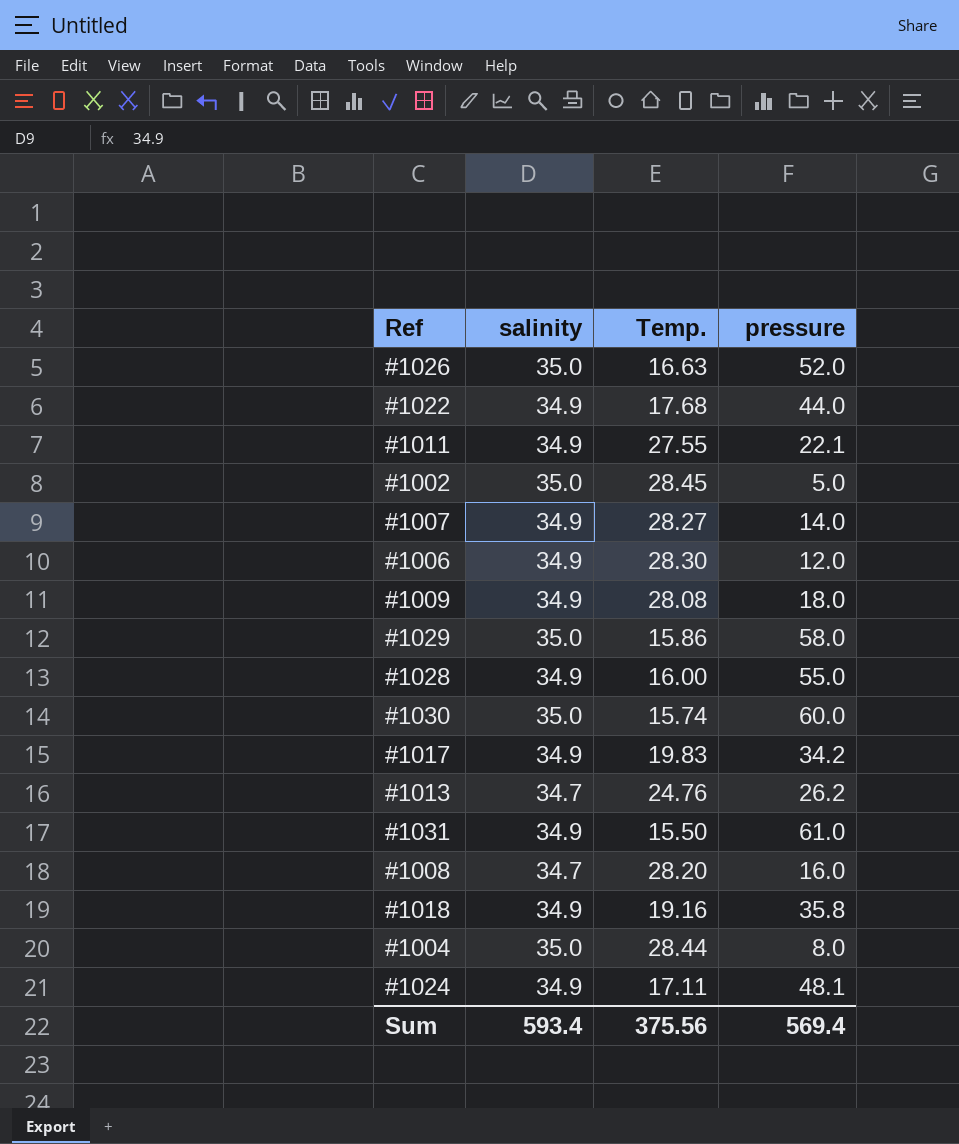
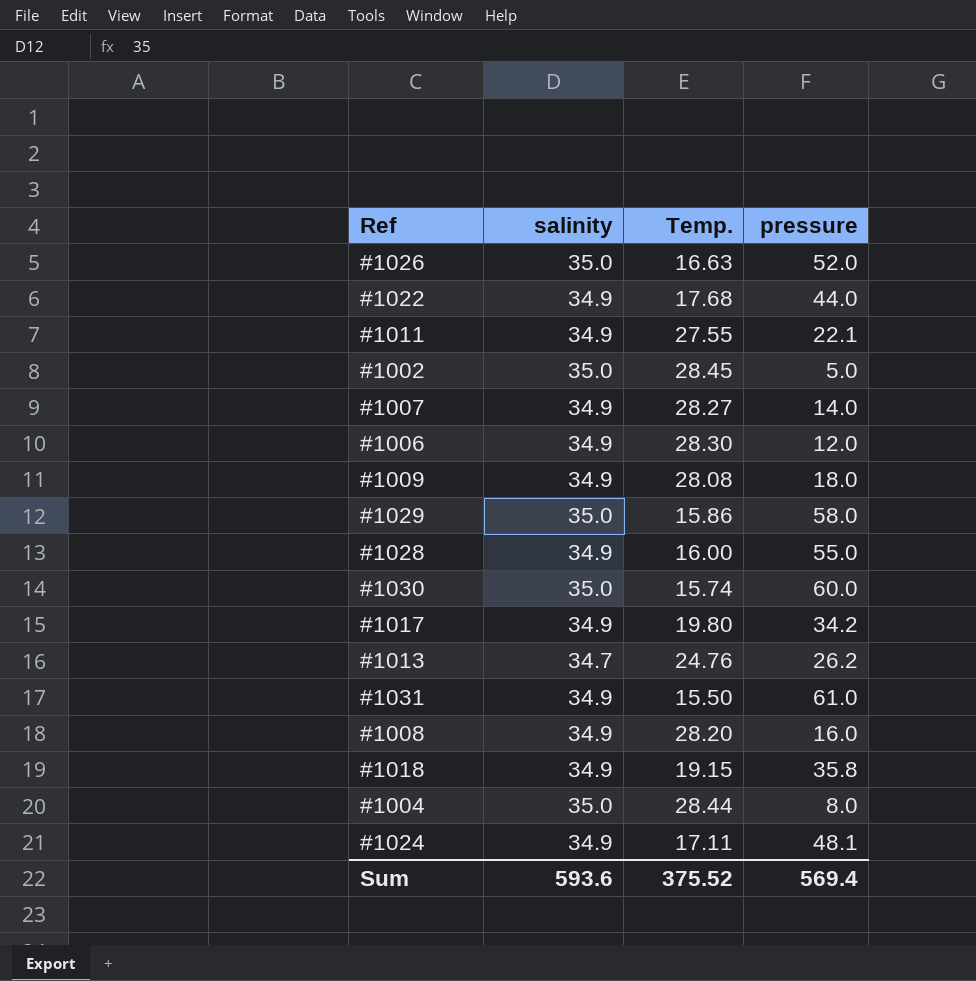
#1017 | Temp.: 19.83 -> 19.80
#1008 | salinity: 34.7 -> 34.9
#1018 | Temp.: 19.16 -> 19.15
Sum | salinity: 593.4 -> 593.6
Sum | Temp.: 375.56 -> 375.52

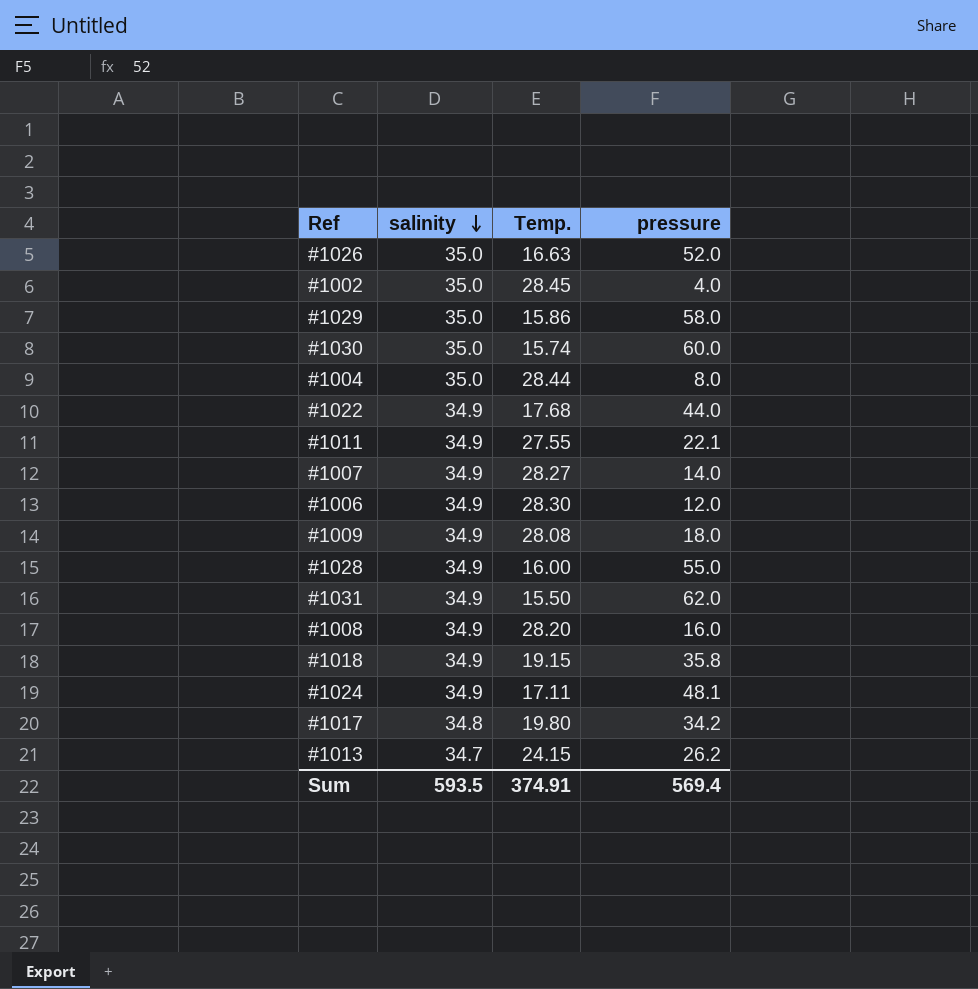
row order: none -> salinity descending
#1002 | pressure: 5.0 -> 4.0
#1031 | pressure: 61.0 -> 62.0
#1017 | salinity: 34.9 -> 34.8
#1013 | Temp.: 24.76 -> 24.15
Sum | salinity: 593.6 -> 593.5
Sum | Temp.: 375.52 -> 374.91

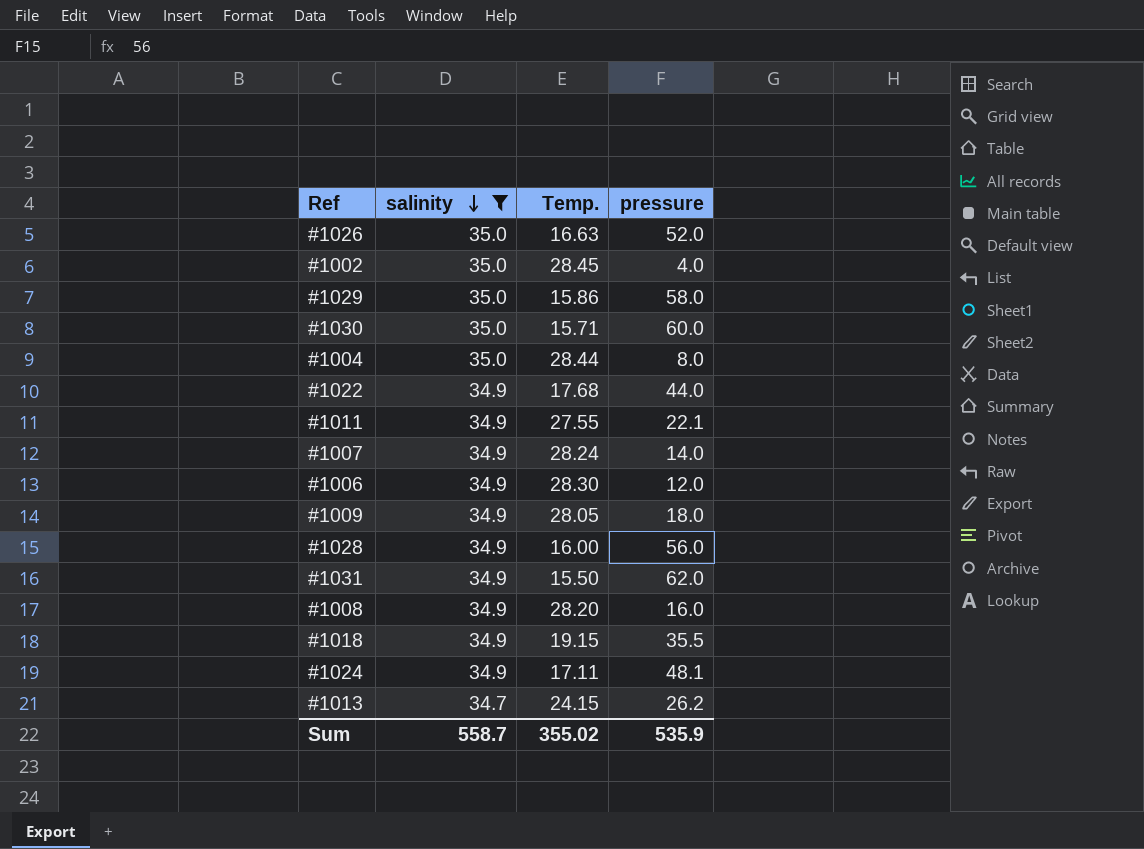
filter: none -> salinity != 34.8
#1030 | Temp.: 15.74 -> 15.71
#1007 | Temp.: 28.27 -> 28.24
#1009 | Temp.: 28.08 -> 28.05
#1028 | pressure: 55.0 -> 56.0
#1018 | pressure: 35.8 -> 35.5
Sum | salinity: 593.5 -> 558.7
Sum | Temp.: 374.91 -> 355.02
Sum | pressure: 569.4 -> 535.9

